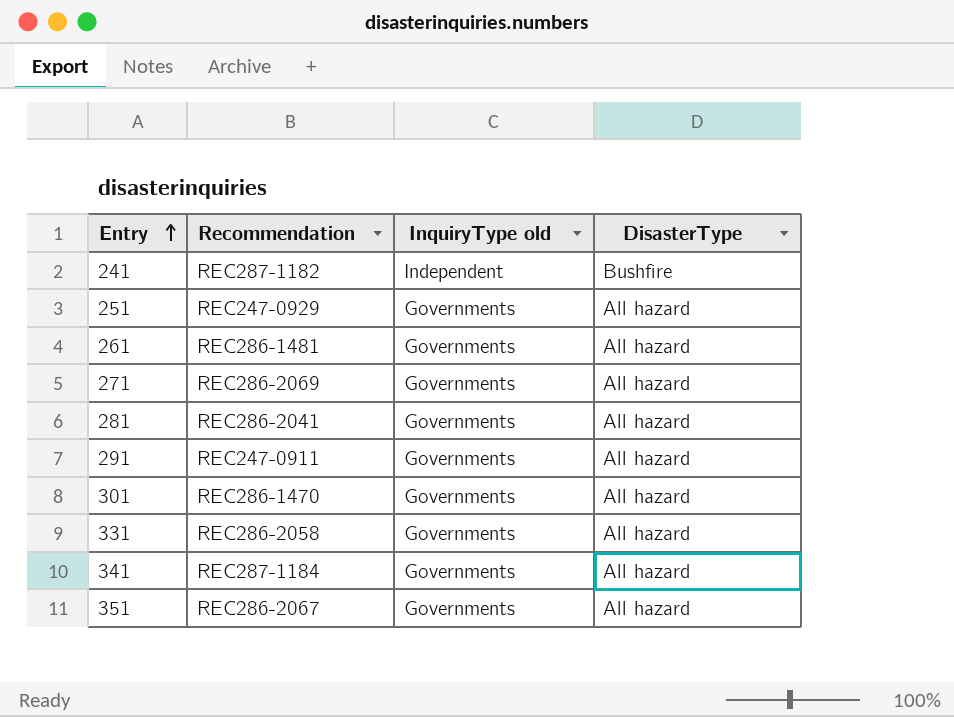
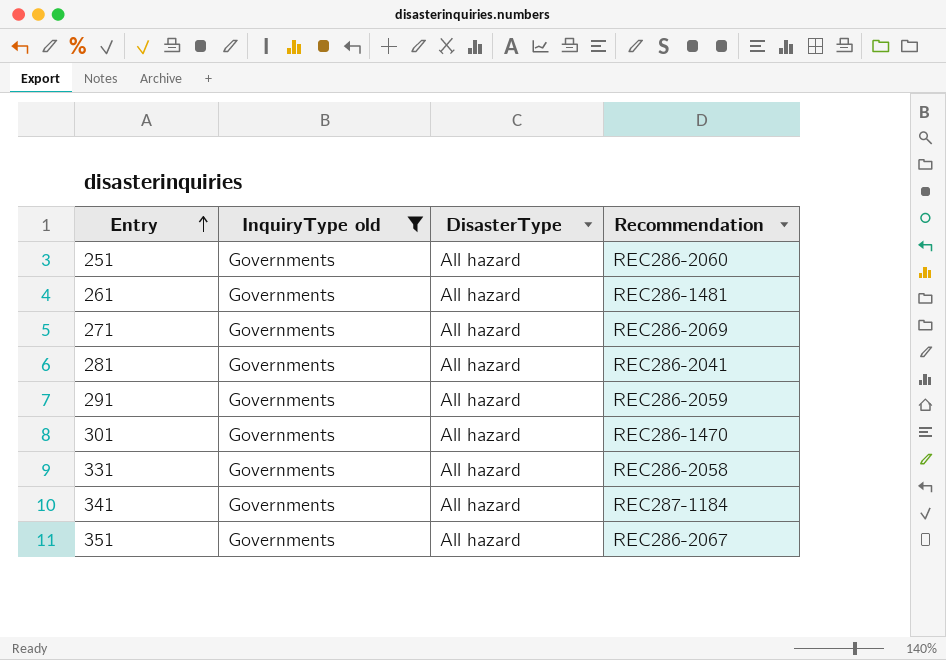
filter: none -> InquiryType old = Governments
column Recommendation | position: 2 -> 4
251 | Recommendation: REC247-0929 -> REC286-2060
291 | Recommendation: REC247-0911 -> REC286-2059

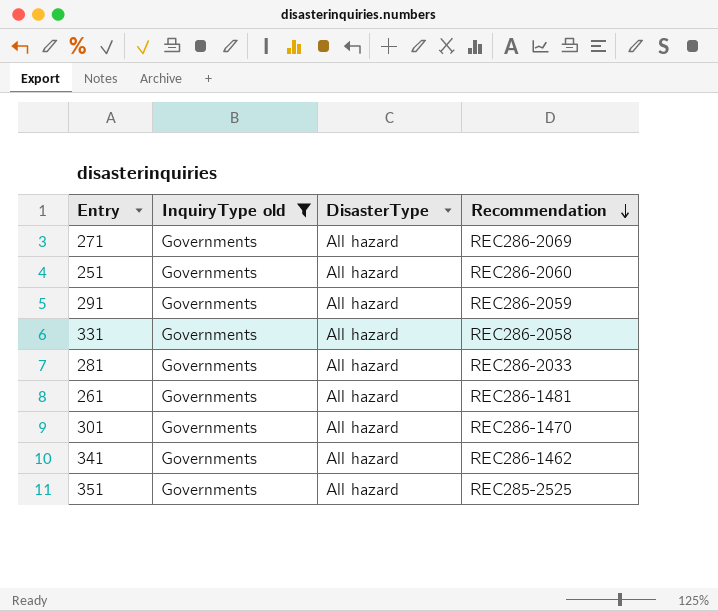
row order: Entry ascending -> Recommendation descending
281 | Recommendation: REC286-2041 -> REC286-2033
341 | Recommendation: REC287-1184 -> REC286-1462
351 | Recommendation: REC286-2067 -> REC285-2525

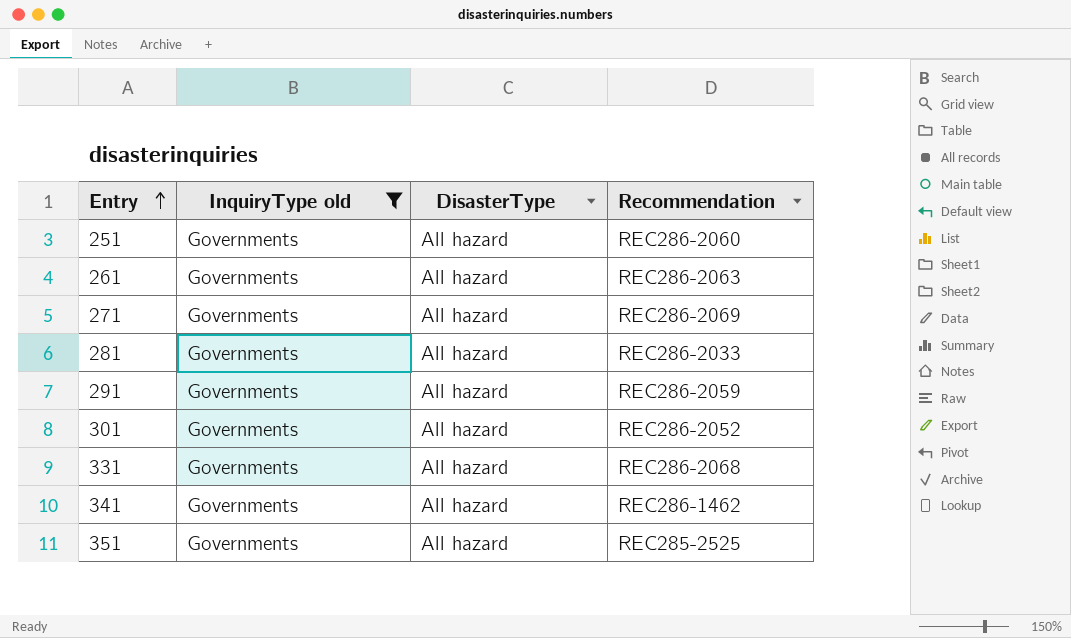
row order: Recommendation descending -> Entry ascending
261 | Recommendation: REC286-1481 -> REC286-2063
301 | Recommendation: REC286-1470 -> REC286-2052
331 | Recommendation: REC286-2058 -> REC286-2068

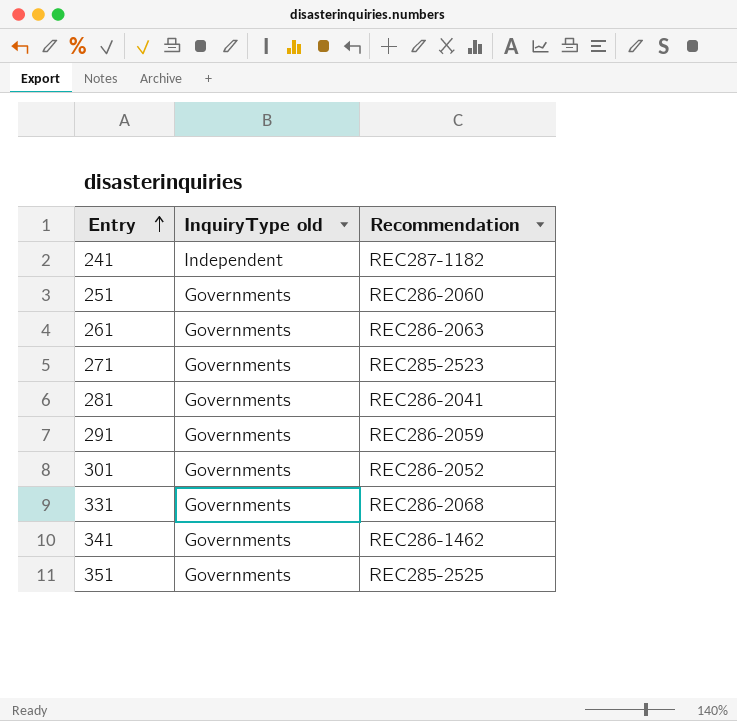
filter: InquiryType old = Governments -> none
column DisasterType | position: 3 -> none
271 | Recommendation: REC286-2069 -> REC285-2523
281 | Recommendation: REC286-2033 -> REC286-2041

